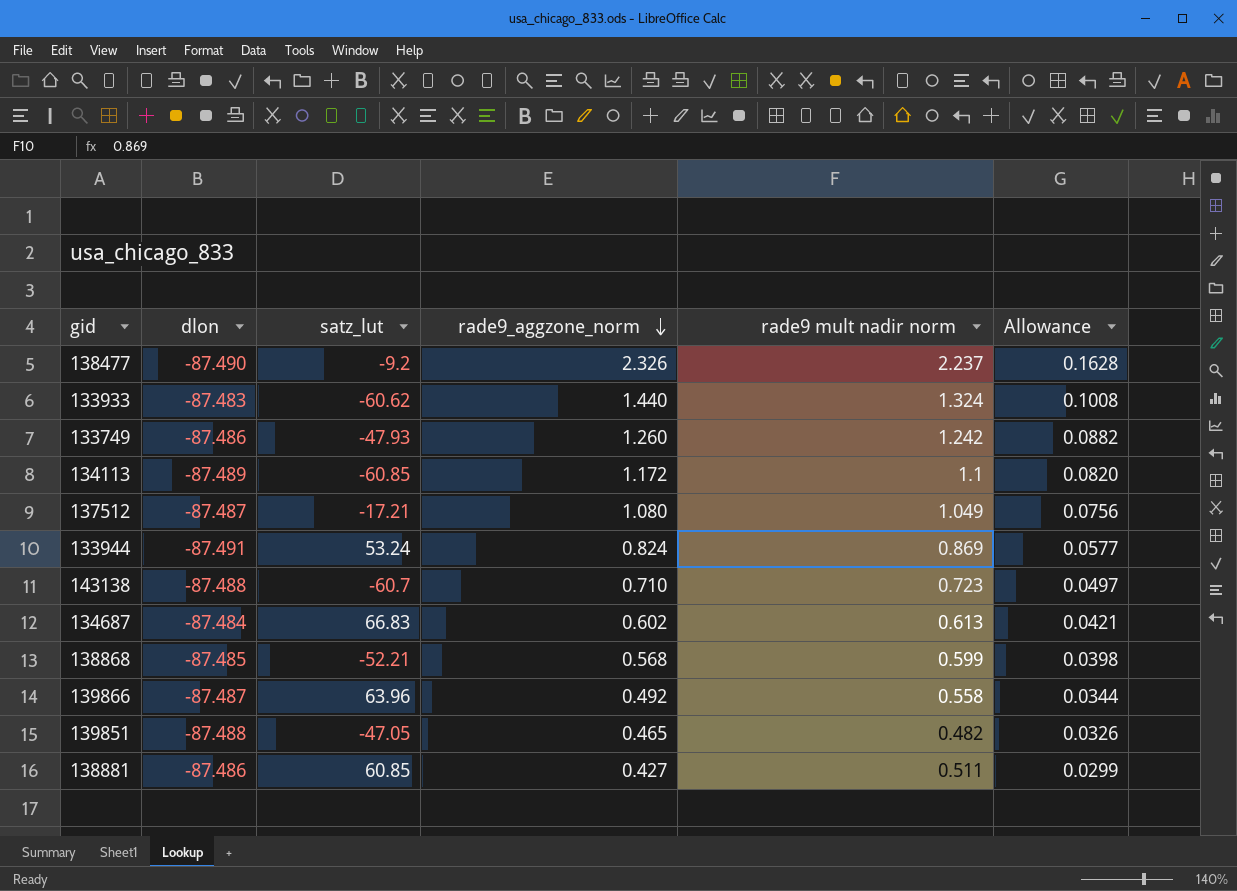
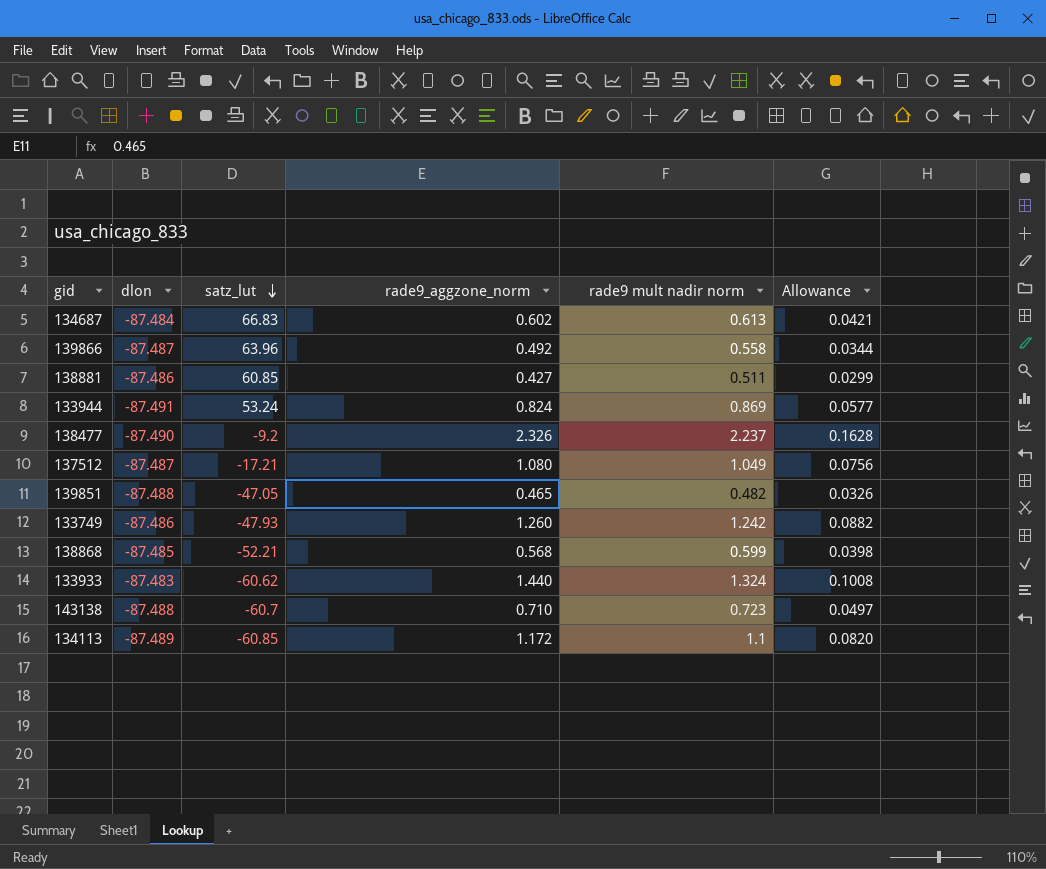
row order: rade9_aggzone_norm descending -> satz_lut descending

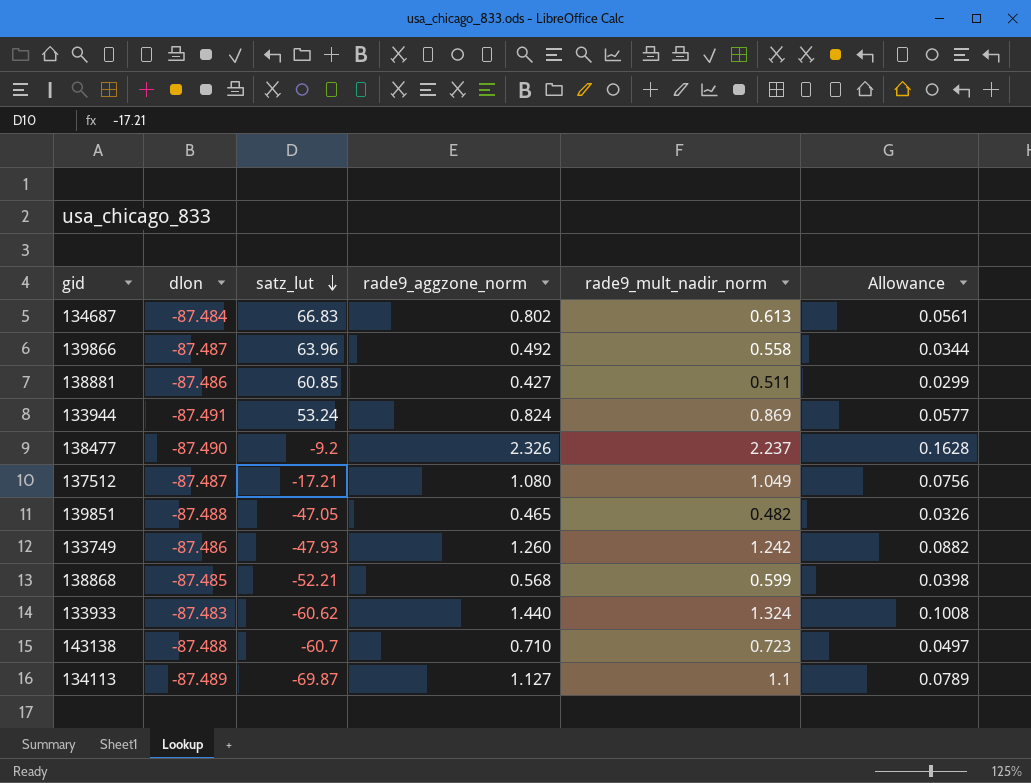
column name: rade9 mult nadir norm -> rade9_mult_nadir_norm
134687 | rade9_aggzone_norm: 0.602 -> 0.802
134687 | Allowance: 0.0421 -> 0.0561
134113 | satz_lut: -60.85 -> -69.87
134113 | rade9_aggzone_norm: 1.172 -> 1.127
134113 | Allowance: 0.0820 -> 0.0789

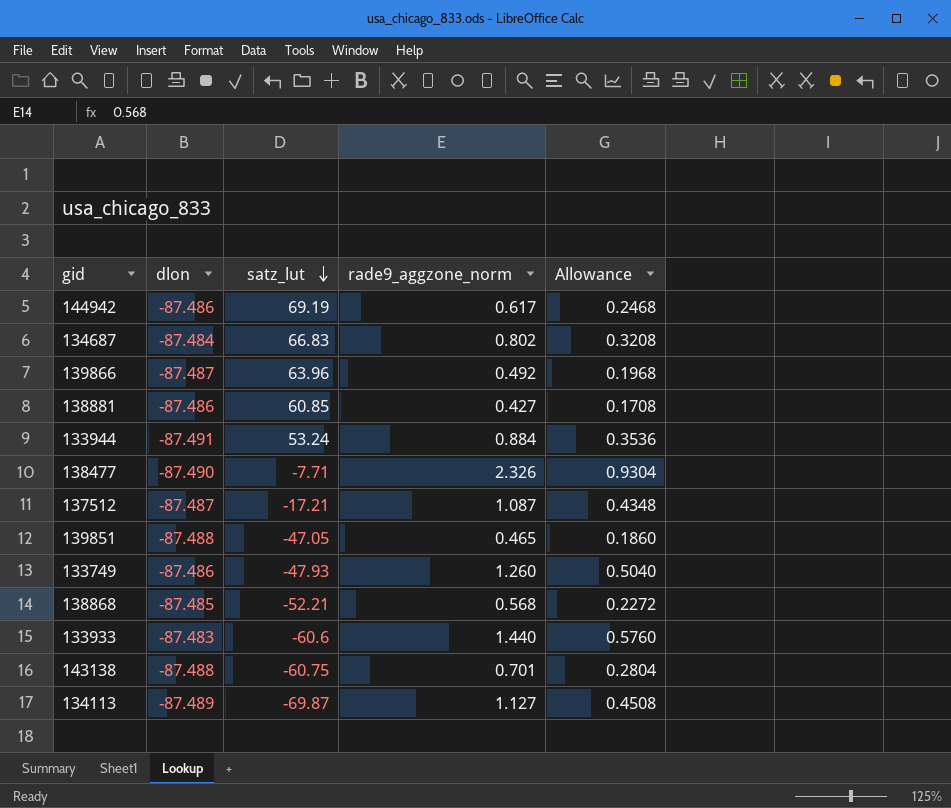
column rade9_mult_nadir_norm | position: 5 -> none
column Allowance | formula: [rade9_aggzone_norm] * 0.07 -> [rade9_aggzone_norm] * 0.4
row 144942: none -> -87.486 | 69.19 | 0.617 | 0.2468
133944 | rade9_aggzone_norm: 0.824 -> 0.884
138477 | satz_lut: -9.2 -> -7.71
137512 | rade9_aggzone_norm: 1.080 -> 1.087
133933 | satz_lut: -60.62 -> -60.6
143138 | satz_lut: -60.7 -> -60.75
143138 | rade9_aggzone_norm: 0.710 -> 0.701

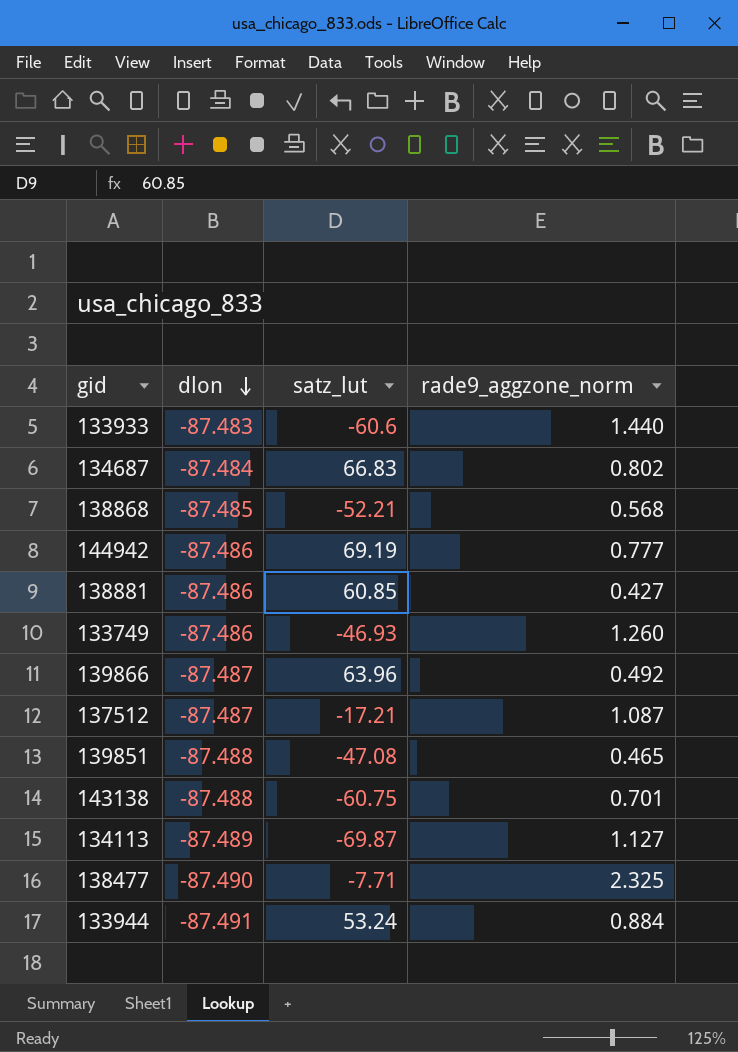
row order: satz_lut descending -> dlon descending
column Allowance | formula: [rade9_aggzone_norm] * 0.4 -> none
144942 | rade9_aggzone_norm: 0.617 -> 0.777
133749 | satz_lut: -47.93 -> -46.93
139851 | satz_lut: -47.05 -> -47.08
138477 | rade9_aggzone_norm: 2.326 -> 2.325

